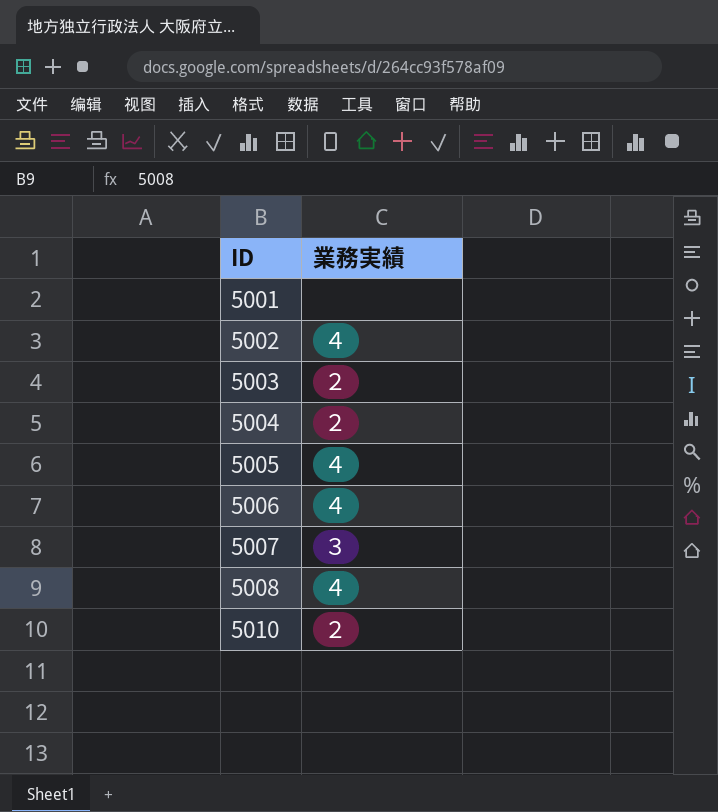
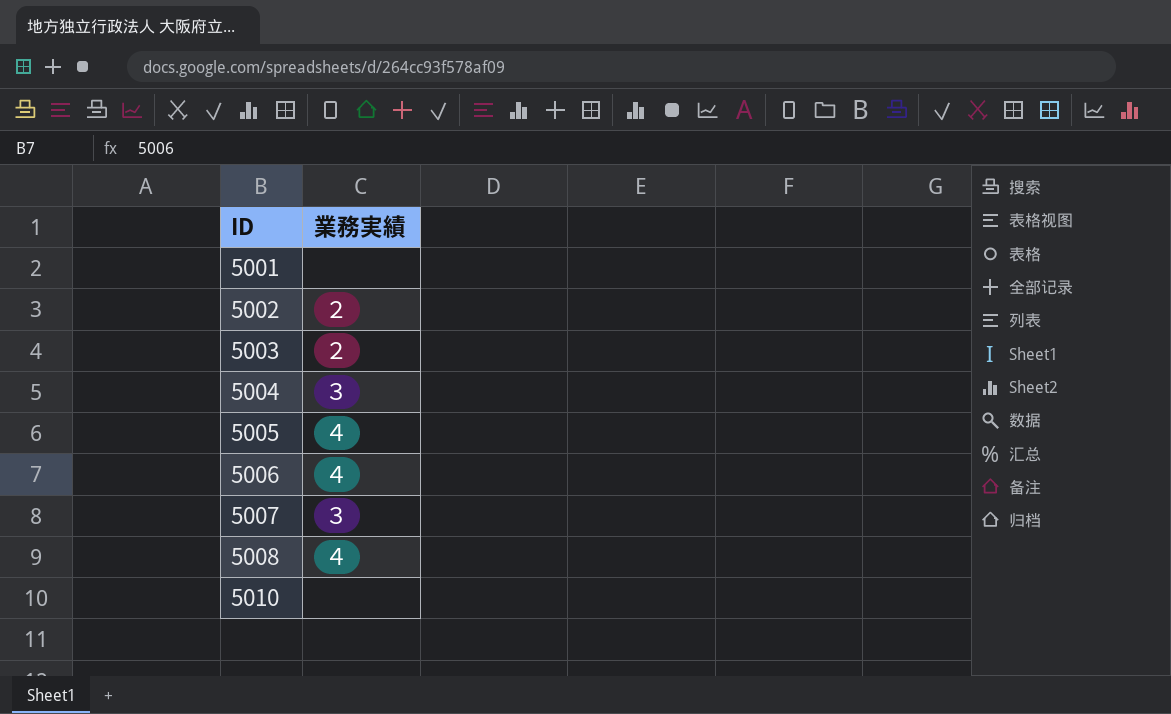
5002 | 業務実績: ４ -> ２
5004 | 業務実績: ２ -> ３
5010 | 業務実績: ２ -> none

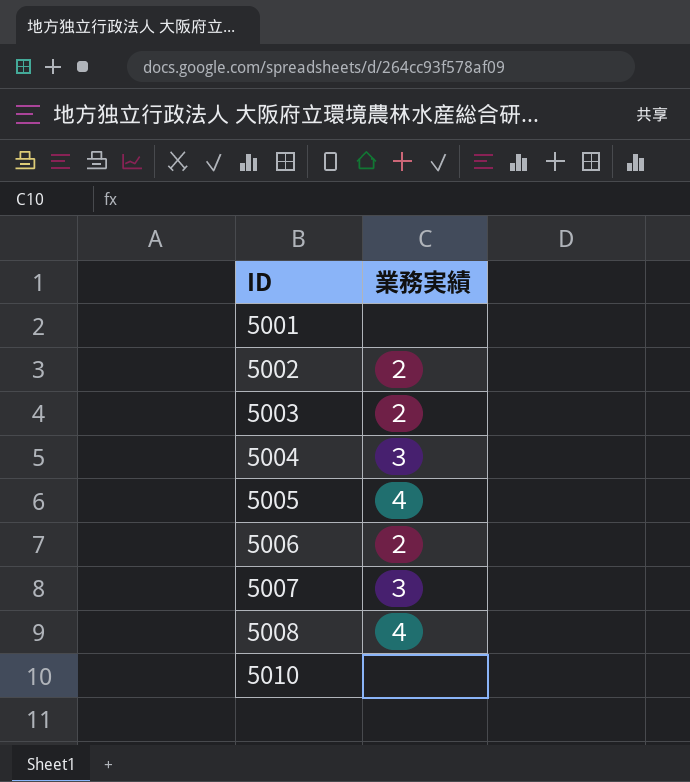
5006 | 業務実績: ４ -> ２

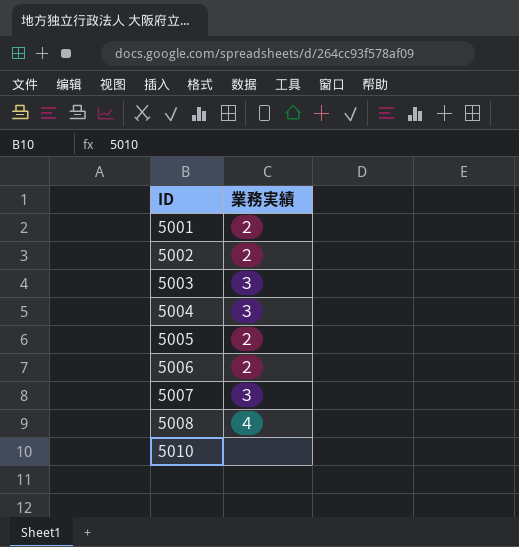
5001 | 業務実績: none -> ２
5003 | 業務実績: ２ -> ３
5005 | 業務実績: ４ -> ２

